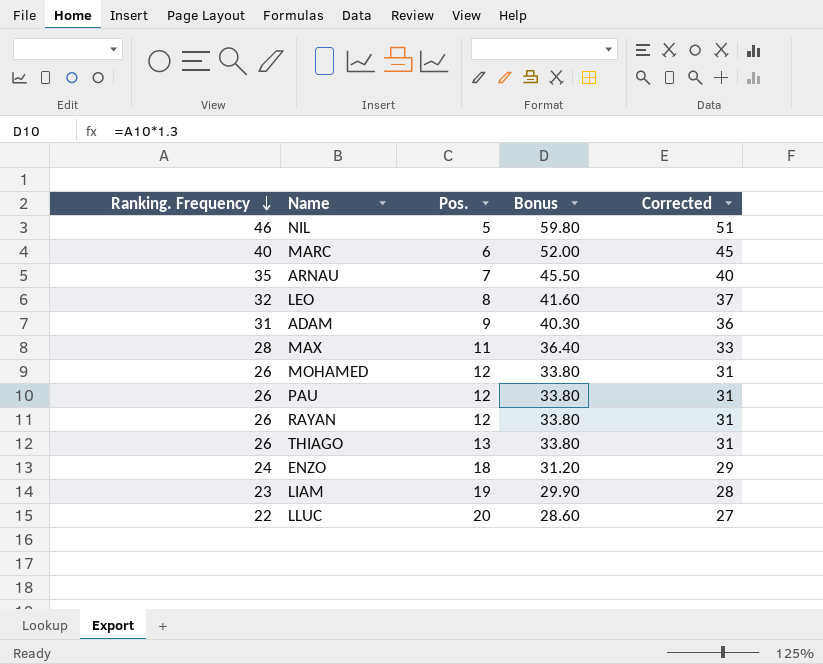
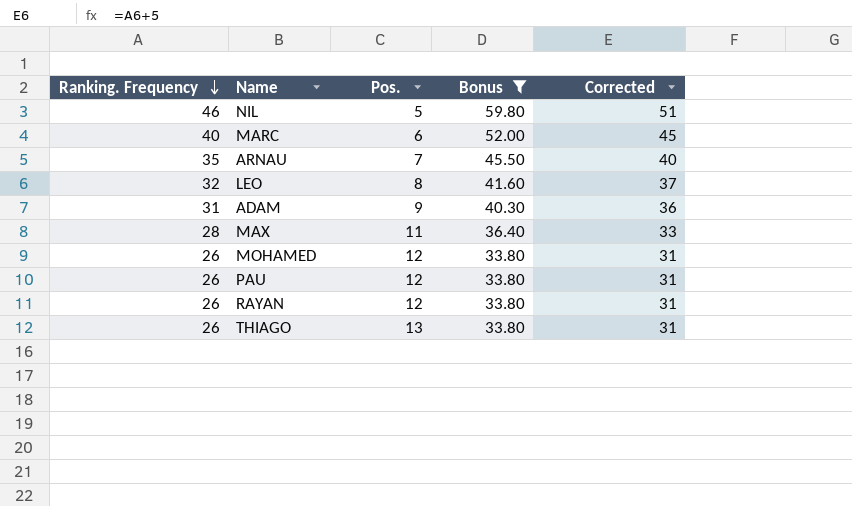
filter: none -> Bonus >= 33.80

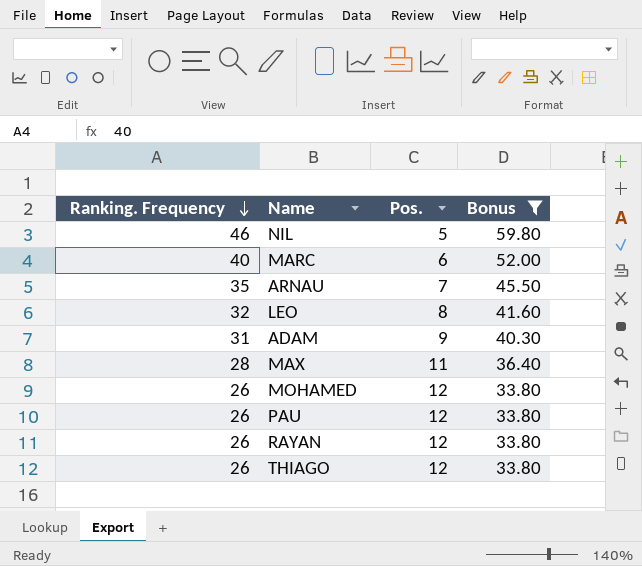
column Corrected | formula: [Ranking. Frequency] + 5 -> none
THIAGO | Pos.: 13 -> 12

